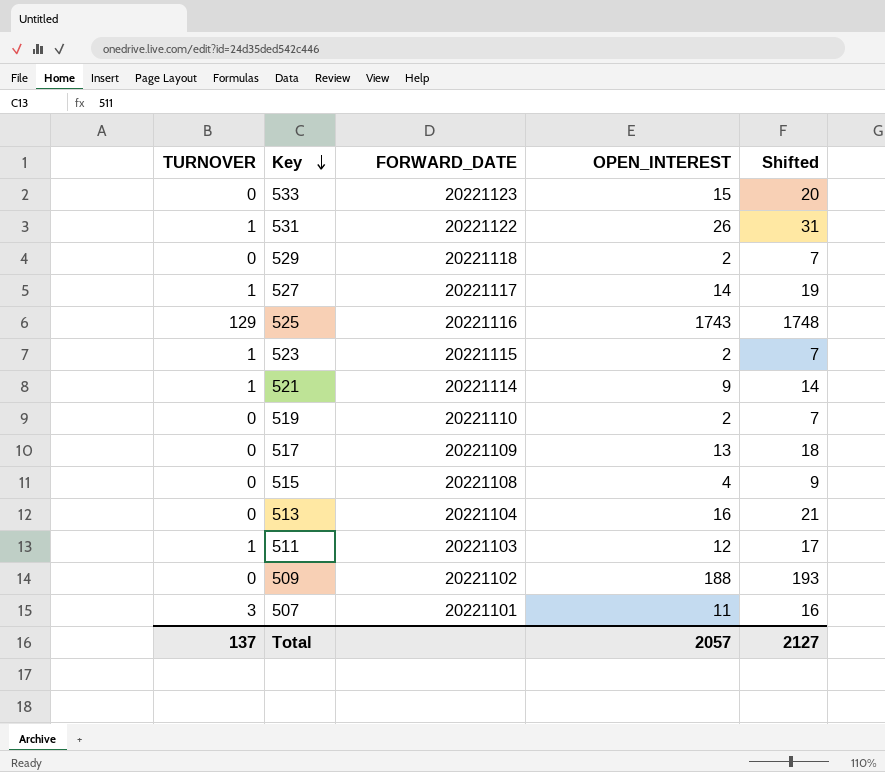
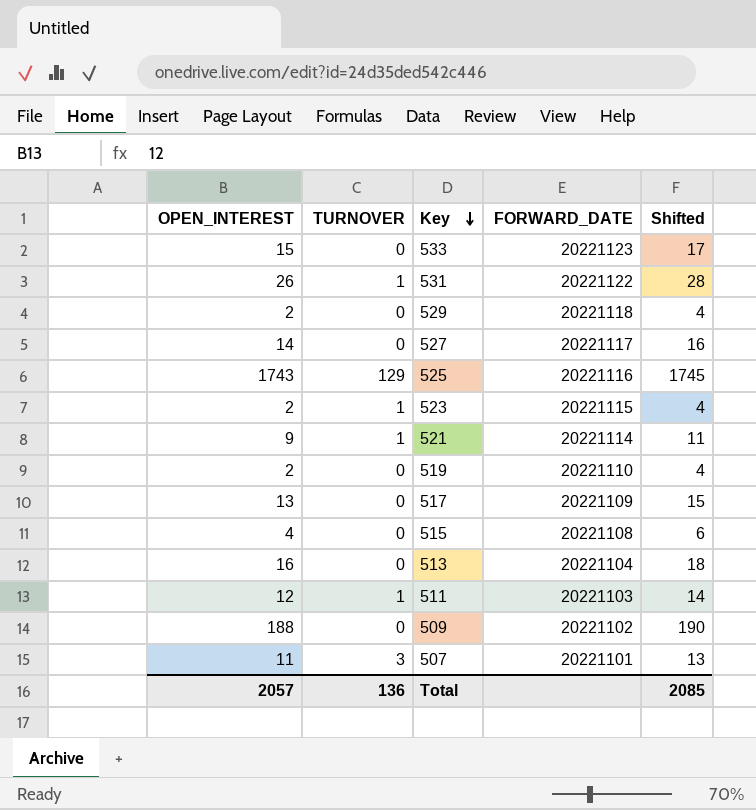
column OPEN_INTEREST | position: 4 -> 1
column Shifted | formula: [OPEN_INTEREST] + 5 -> [OPEN_INTEREST] + 2
527 | TURNOVER: 1 -> 0
Total | TURNOVER: 137 -> 136
Total | Shifted: 2127 -> 2085

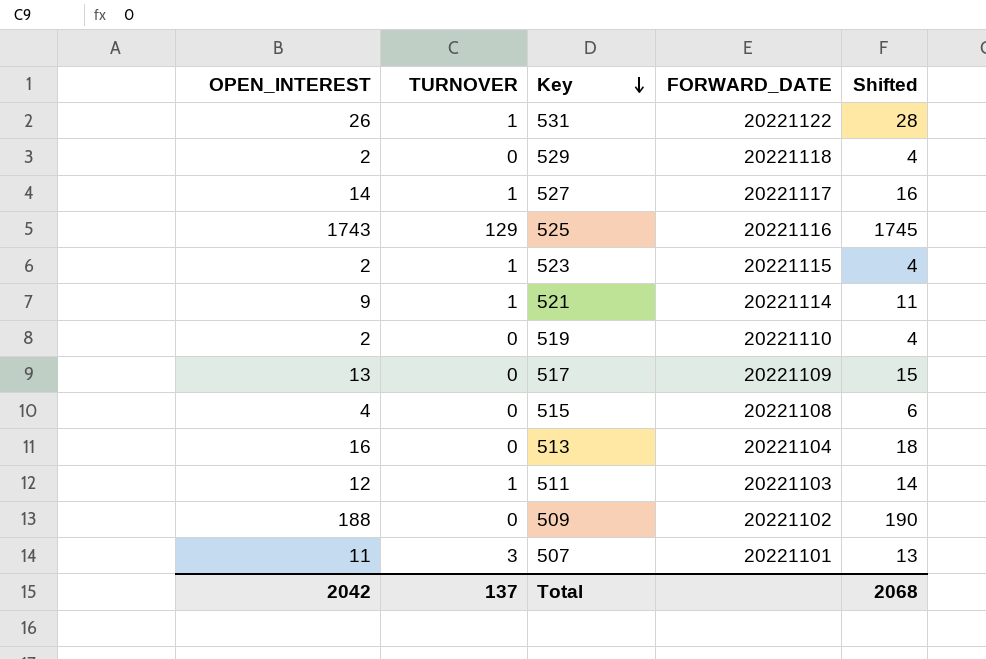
row 533: 15 | 0 | 20221123 | 17 -> none
527 | TURNOVER: 0 -> 1
Total | OPEN_INTEREST: 2057 -> 2042
Total | TURNOVER: 136 -> 137
Total | Shifted: 2085 -> 2068

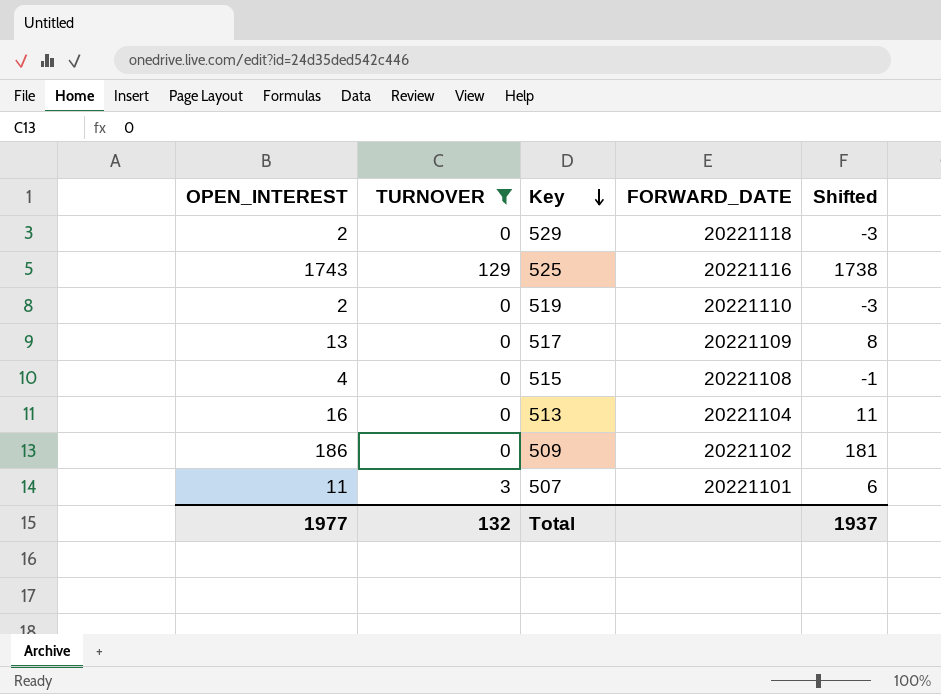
filter: none -> TURNOVER != 1
column Shifted | formula: [OPEN_INTEREST] + 2 -> [OPEN_INTEREST] - 5
509 | OPEN_INTEREST: 188 -> 186
Total | OPEN_INTEREST: 2042 -> 1977
Total | TURNOVER: 137 -> 132
Total | Shifted: 2068 -> 1937

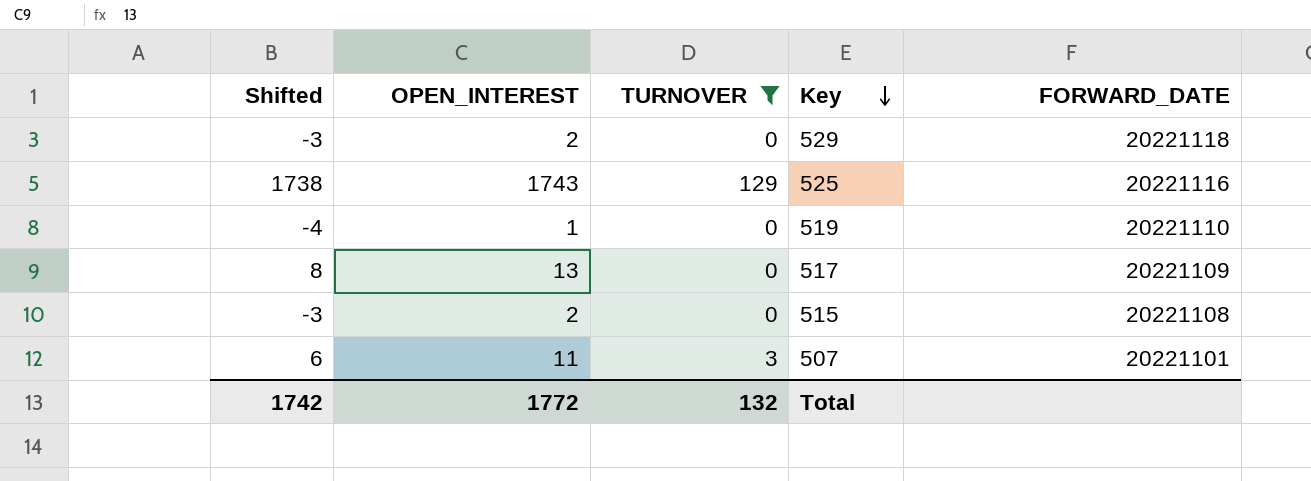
column Shifted | position: 5 -> 1
row 513: 16 | 0 | 20221104 | 11 -> none
row 509: 186 | 0 | 20221102 | 181 -> none
519 | Shifted: -3 -> -4
519 | OPEN_INTEREST: 2 -> 1
515 | Shifted: -1 -> -3
515 | OPEN_INTEREST: 4 -> 2
Total | Shifted: 1937 -> 1742
Total | OPEN_INTEREST: 1977 -> 1772

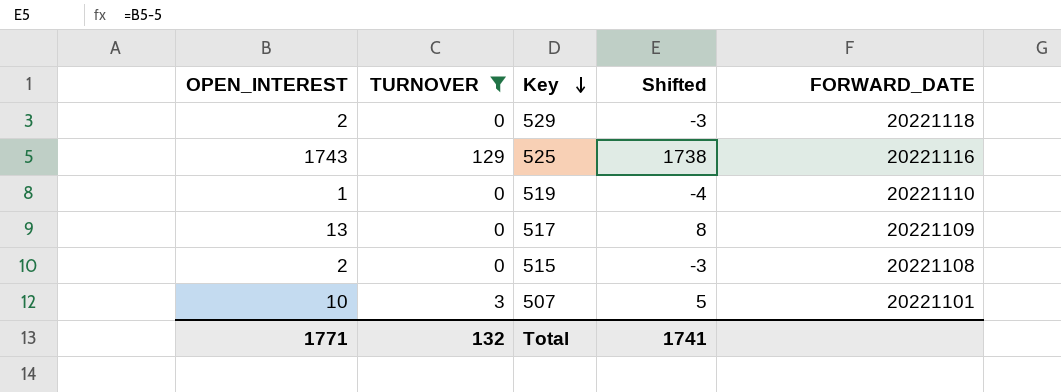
column Shifted | position: 1 -> 4
507 | OPEN_INTEREST: 11 -> 10
507 | Shifted: 6 -> 5
Total | OPEN_INTEREST: 1772 -> 1771
Total | Shifted: 1742 -> 1741

